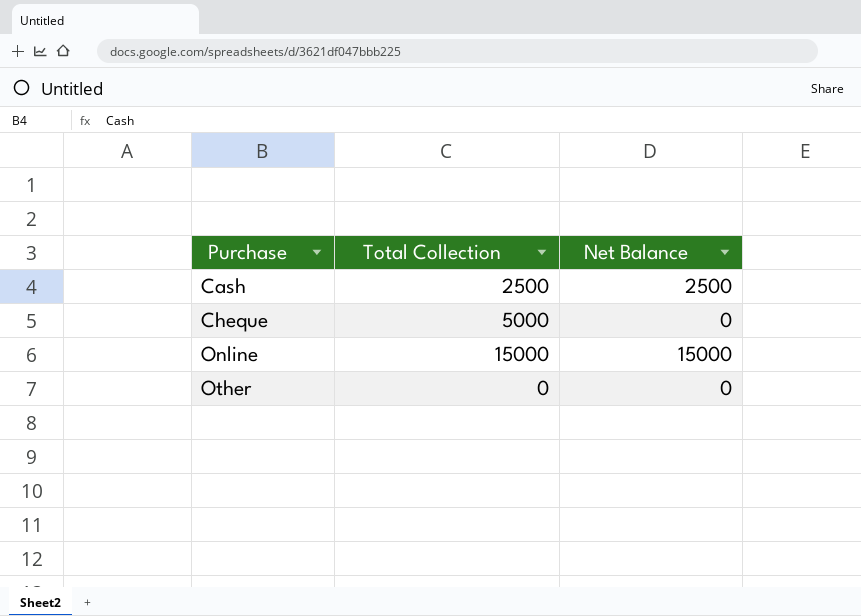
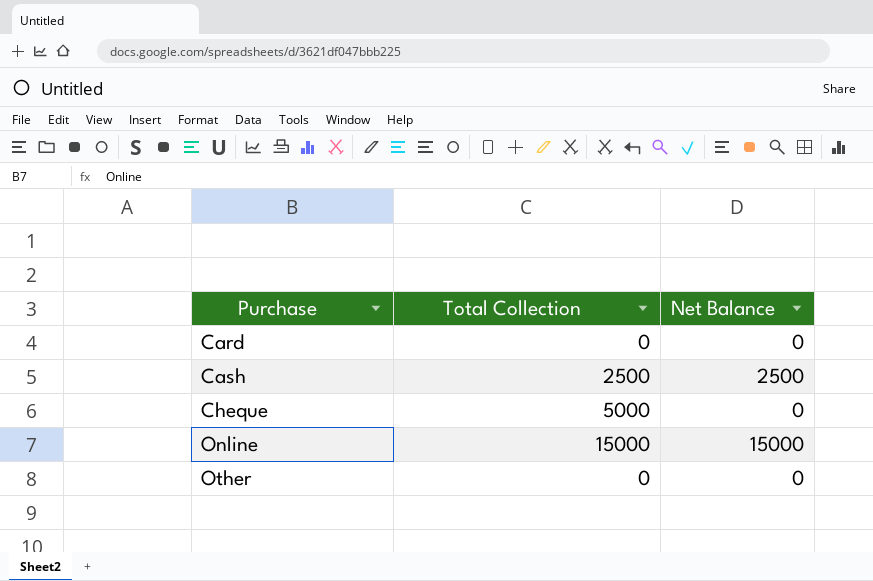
row Card: none -> 0 | 0

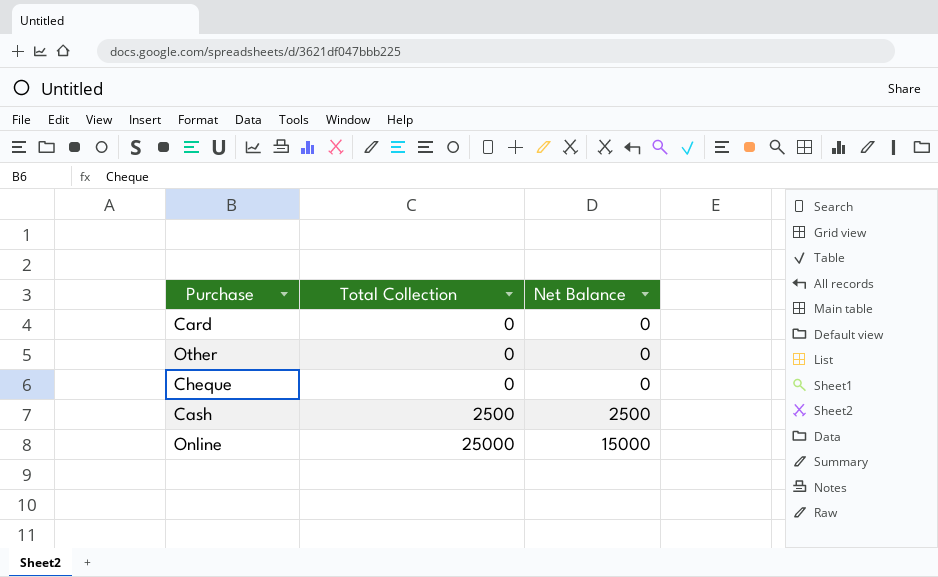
row order: Purchase ascending -> Total Collection ascending
Cheque | Total Collection: 5000 -> 0
Online | Total Collection: 15000 -> 25000

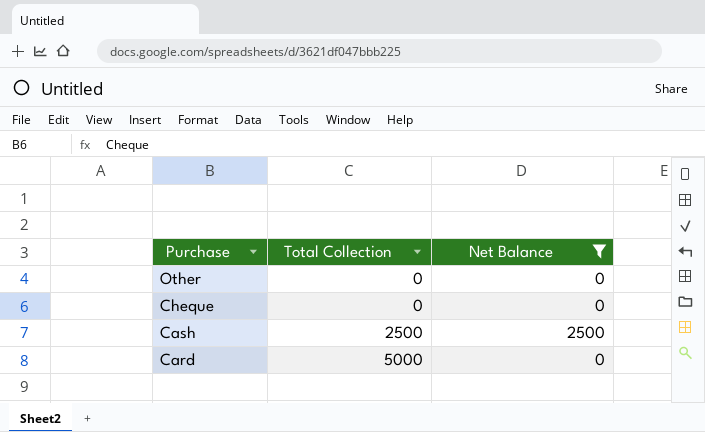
filter: none -> Net Balance != 15000
row order: Total Collection ascending -> Purchase descending
Card | Total Collection: 0 -> 5000

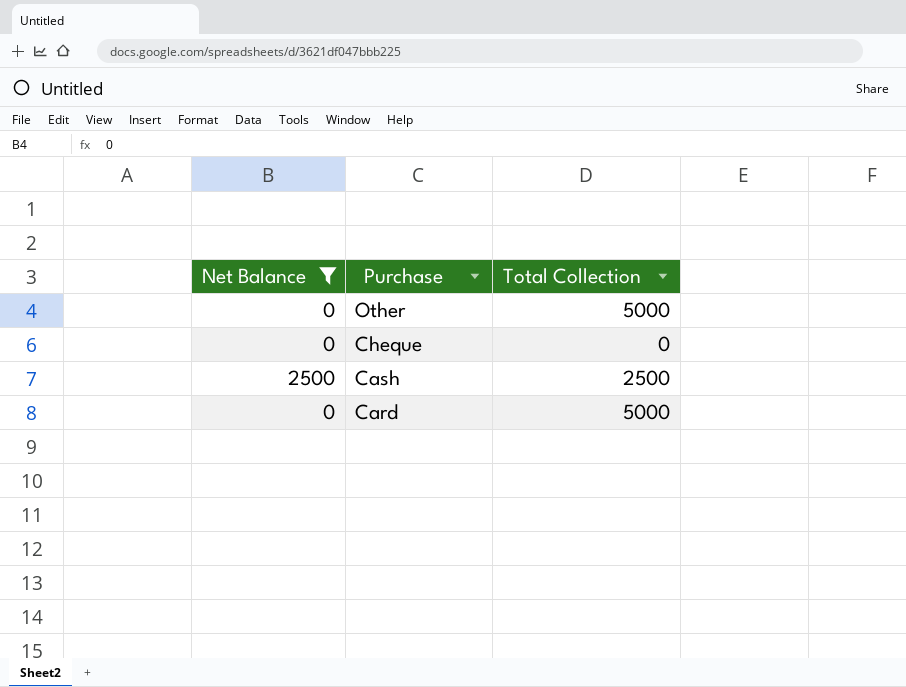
column Net Balance | position: 3 -> 1
Other | Total Collection: 0 -> 5000

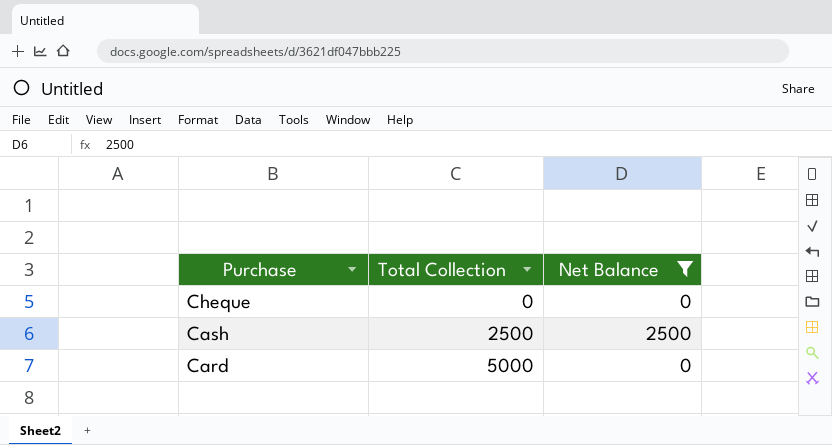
column Net Balance | position: 1 -> 3
row Other: 0 | 5000 -> none

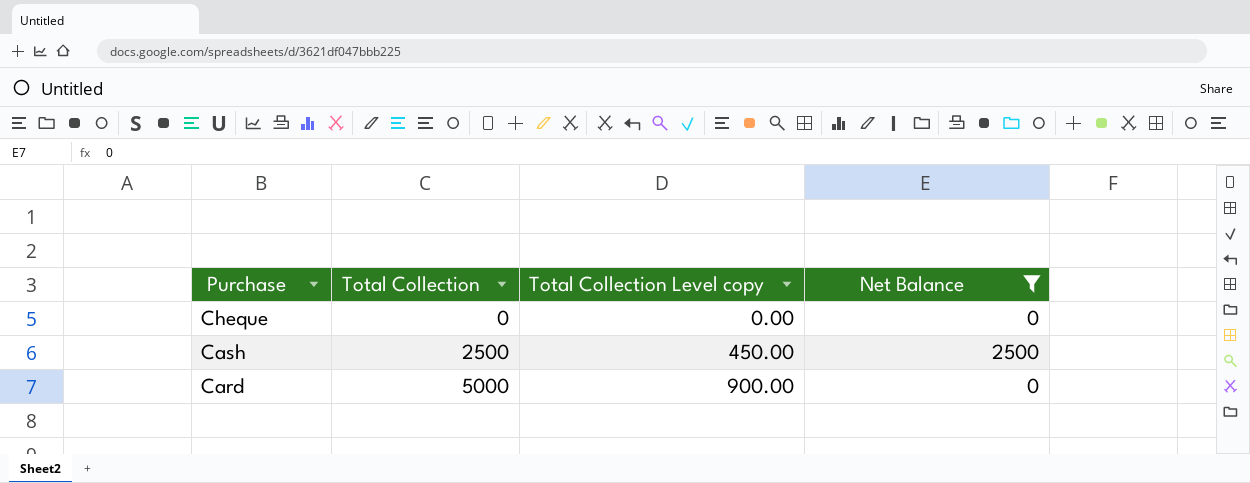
column Total Collection Level copy | formula: none -> [Total Collection] * 0.18

